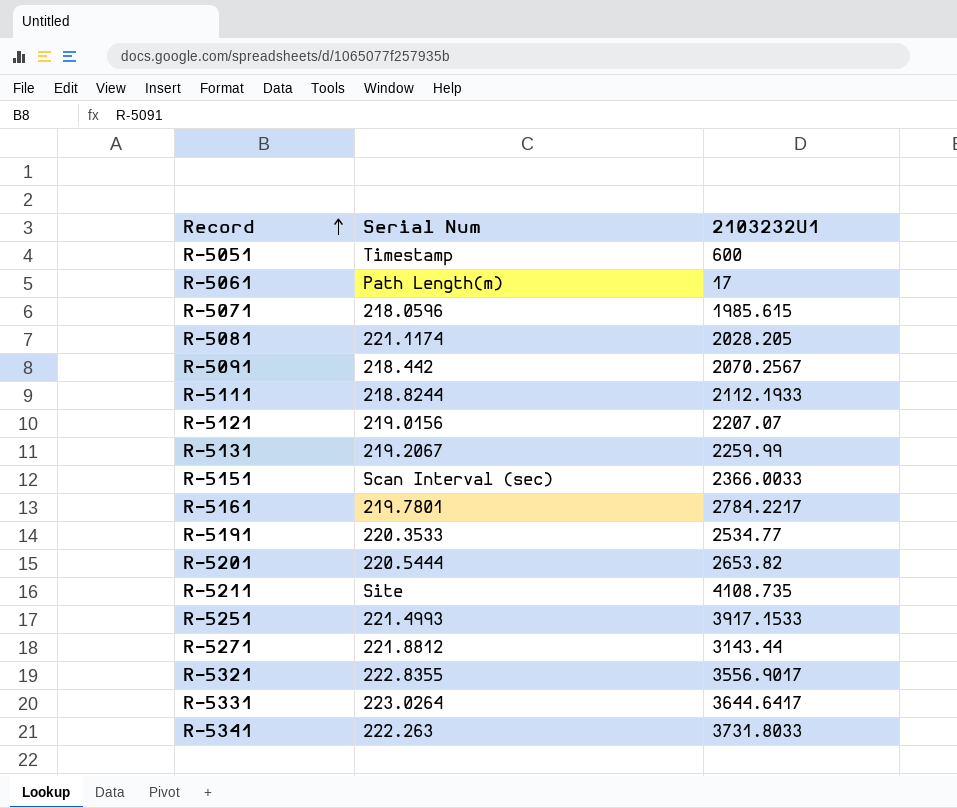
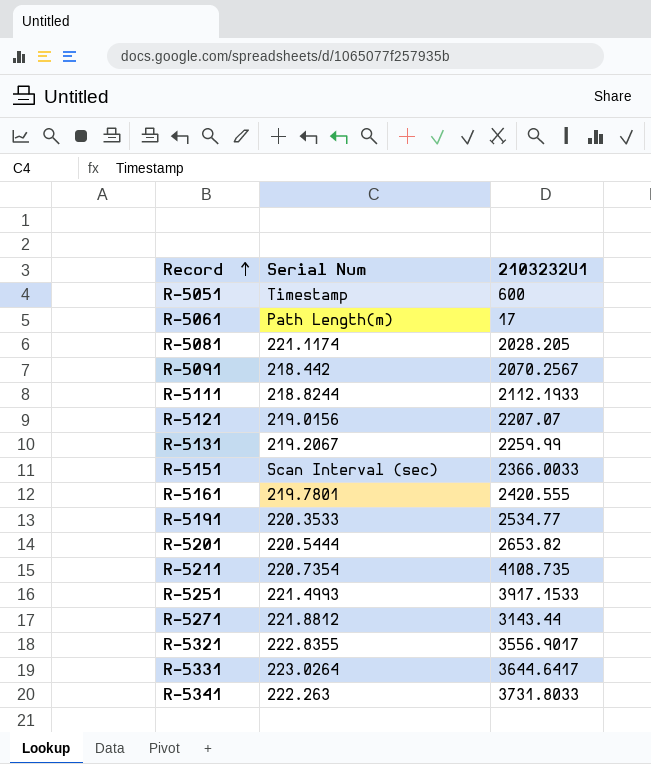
row R-5071: 218.0596 | 1985.615 -> none
R-5161 | 2103232U1: 2784.2217 -> 2420.555
R-5211 | Serial Num: Site -> 220.7354

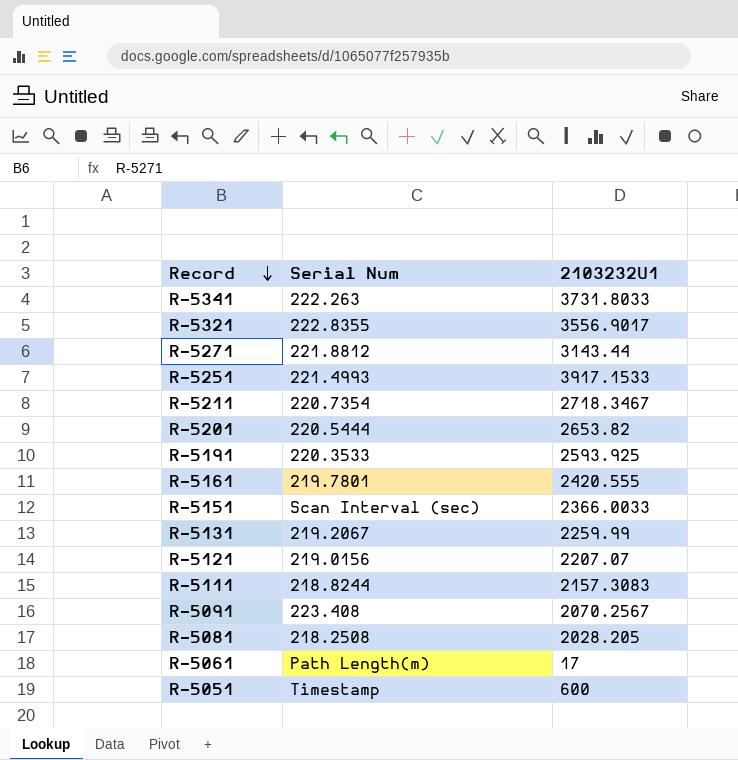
row order: Record ascending -> Record descending
row R-5331: 223.0264 | 3644.6417 -> none
R-5211 | 2103232U1: 4108.735 -> 2718.3467
R-5191 | 2103232U1: 2534.77 -> 2593.925
R-5111 | 2103232U1: 2112.1933 -> 2157.3083
R-5091 | Serial Num: 218.442 -> 223.408
R-5081 | Serial Num: 221.1174 -> 218.2508

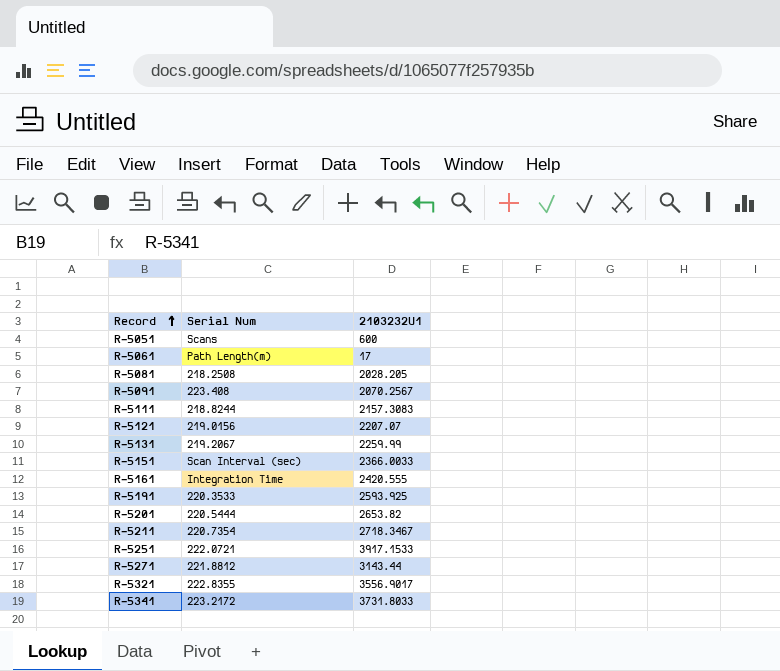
row order: Record descending -> Record ascending
R-5051 | Serial Num: Timestamp -> Scans
R-5161 | Serial Num: 219.7801 -> Integration Time
R-5251 | Serial Num: 221.4993 -> 222.0721
R-5341 | Serial Num: 222.263 -> 223.2172

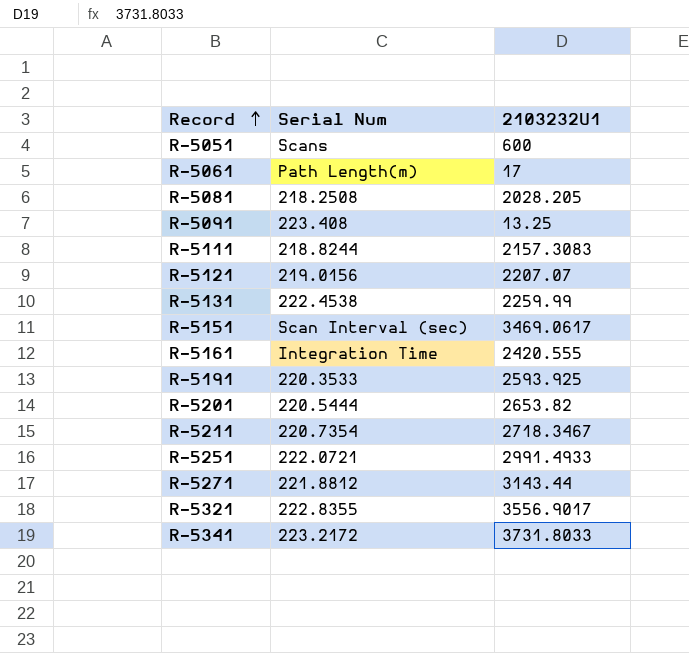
R-5091 | 2103232U1: 2070.2567 -> 13.25
R-5131 | Serial Num: 219.2067 -> 222.4538
R-5151 | 2103232U1: 2366.0033 -> 3469.0617
R-5251 | 2103232U1: 3917.1533 -> 2991.4933

